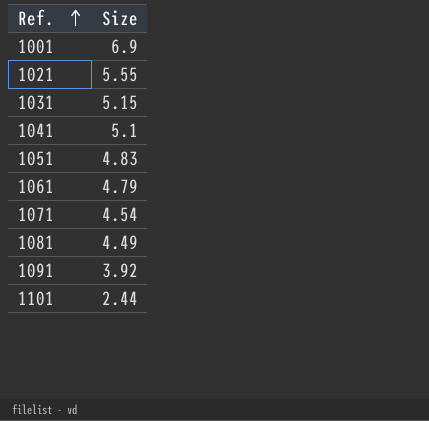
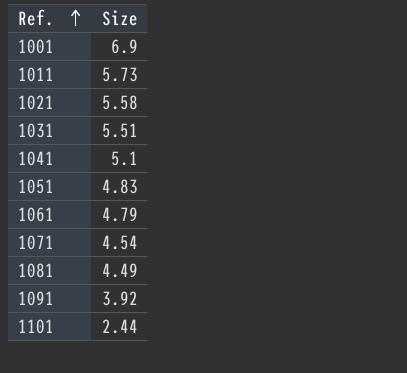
row 1011: none -> 5.73
1021 | Size: 5.55 -> 5.58
1031 | Size: 5.15 -> 5.51

